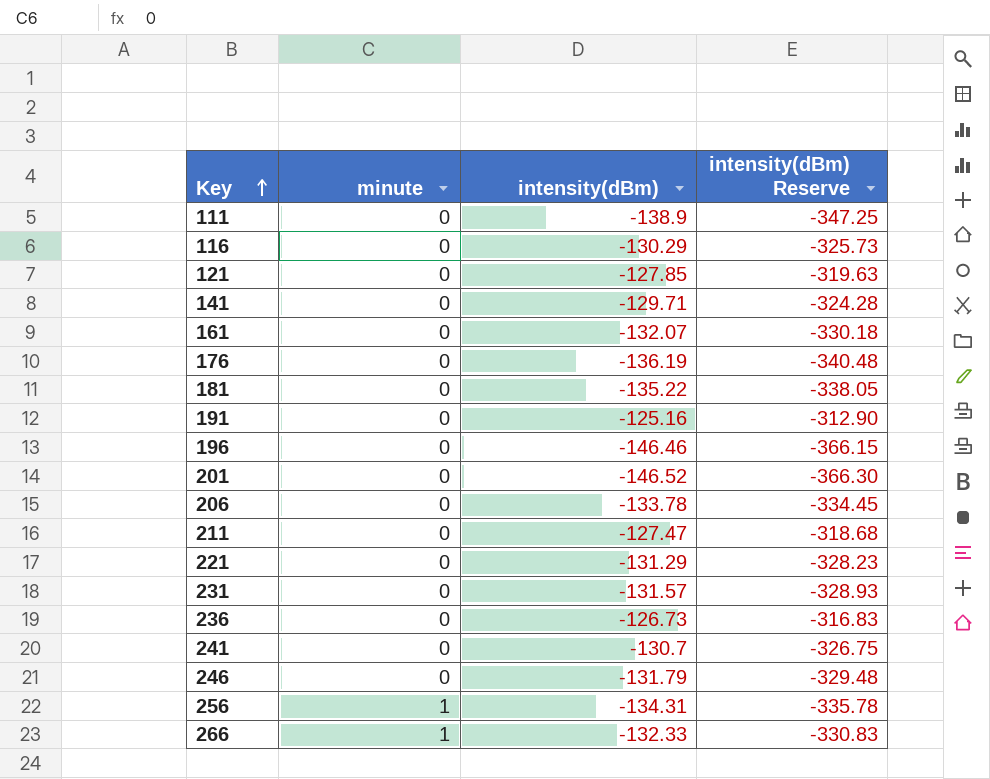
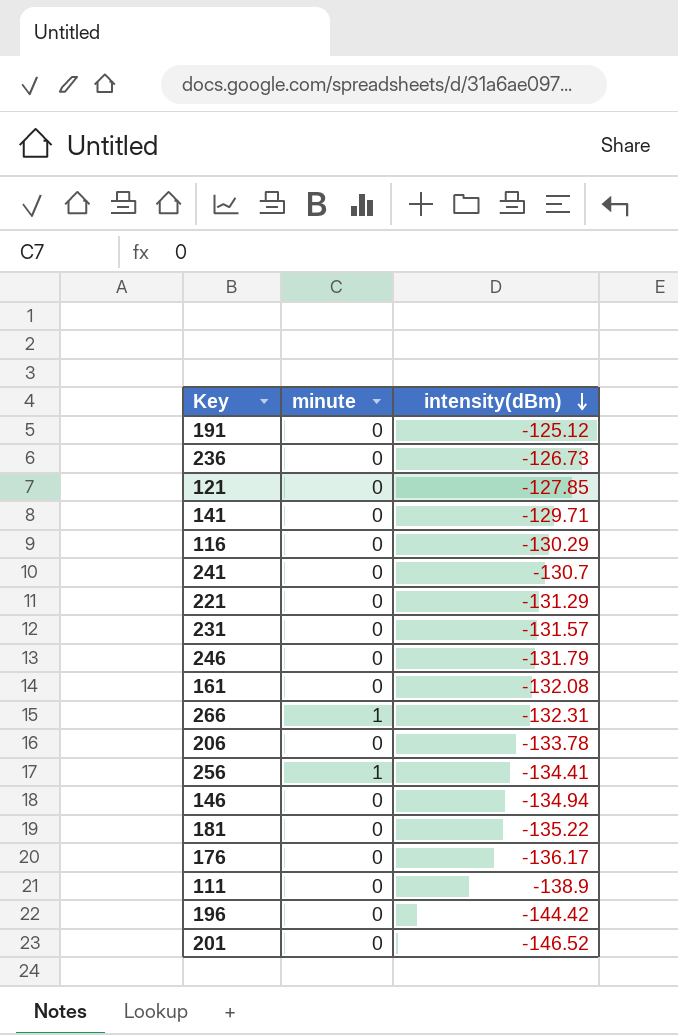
row order: Key ascending -> intensity(dBm) descending
column intensity(dBm) Reserve | formula: [intensity(dBm)] * 2.5 -> none
row 211: 0 | -127.47 | -318.68 -> none
191 | intensity(dBm): -125.16 -> -125.12
161 | intensity(dBm): -132.07 -> -132.08
266 | intensity(dBm): -132.33 -> -132.31
256 | intensity(dBm): -134.31 -> -134.41
row 146: none -> 0 | -134.94
176 | intensity(dBm): -136.19 -> -136.17
196 | intensity(dBm): -146.46 -> -144.42

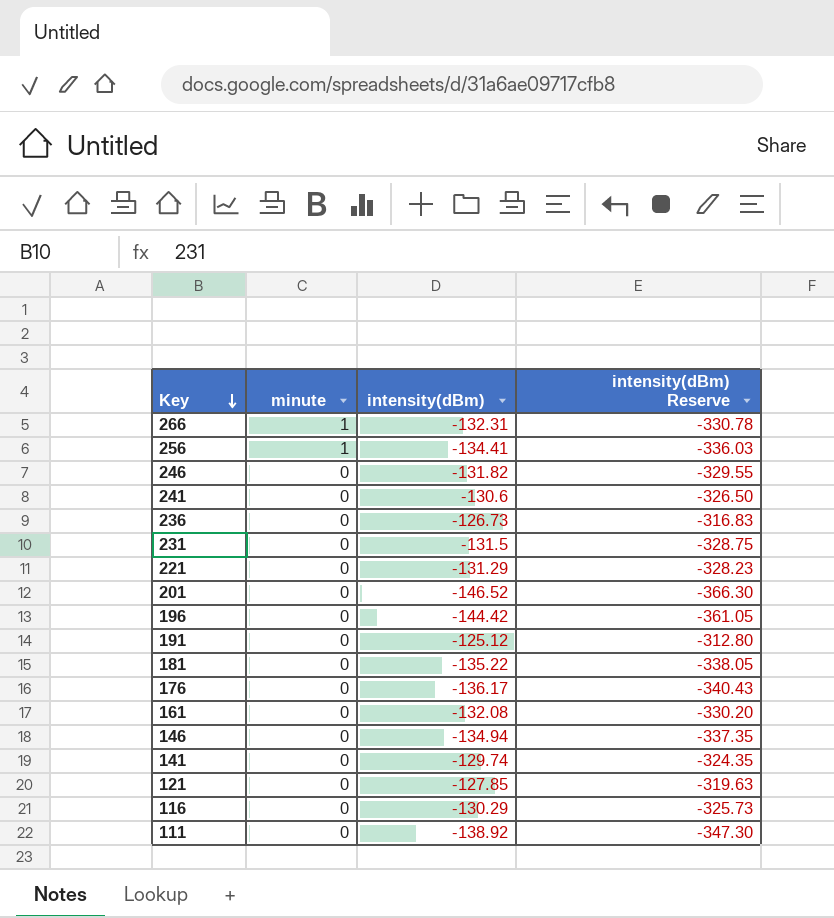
row order: intensity(dBm) descending -> Key descending
column intensity(dBm) Reserve | formula: none -> [intensity(dBm)] * 2.5
row 206: 0 | -133.78 -> none
246 | intensity(dBm): -131.79 -> -131.82
241 | intensity(dBm): -130.7 -> -130.6
231 | intensity(dBm): -131.57 -> -131.5
141 | intensity(dBm): -129.71 -> -129.74
111 | intensity(dBm): -138.9 -> -138.92

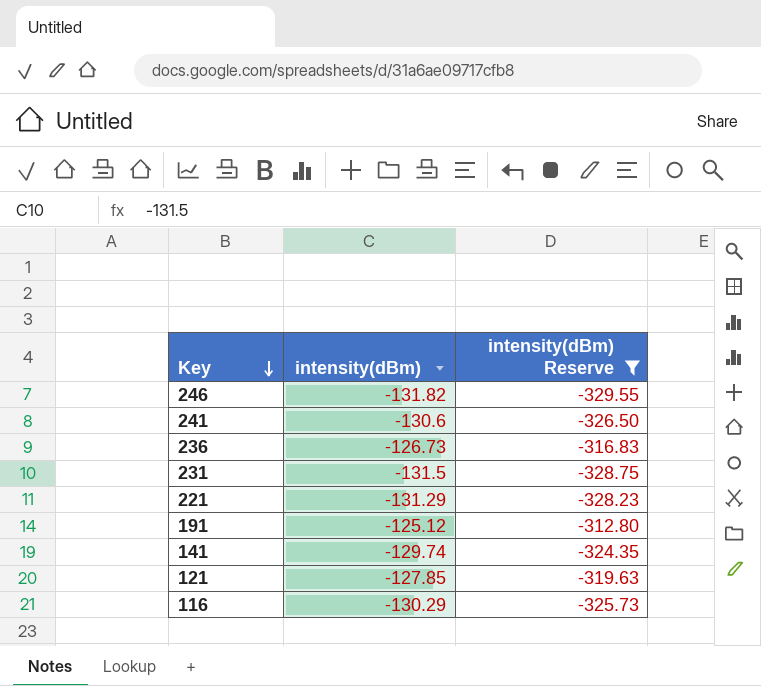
filter: none -> intensity(dBm) Reserve >= -329.55
column minute | position: 2 -> none

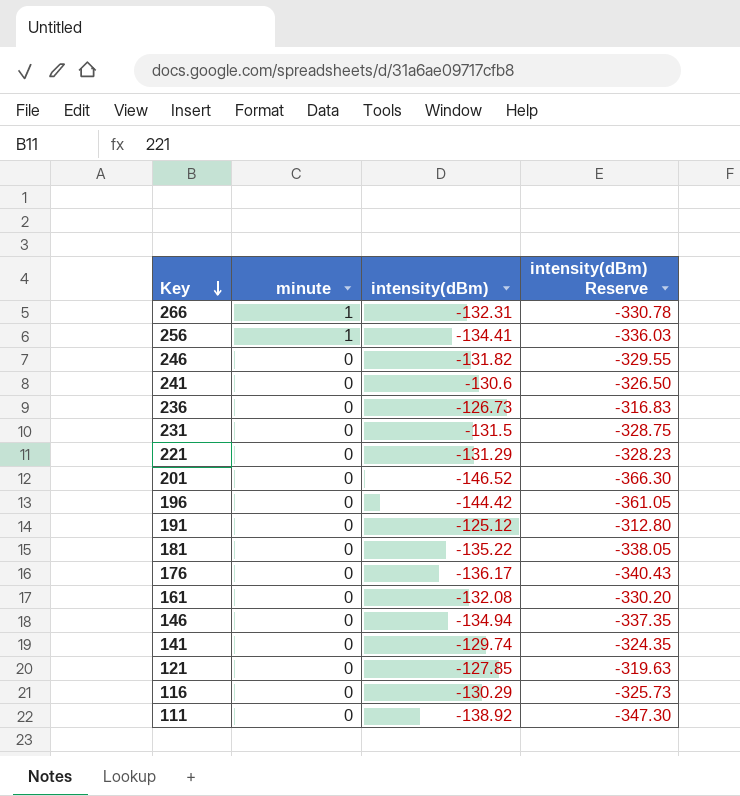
filter: intensity(dBm) Reserve >= -329.55 -> none
column minute | position: none -> 2

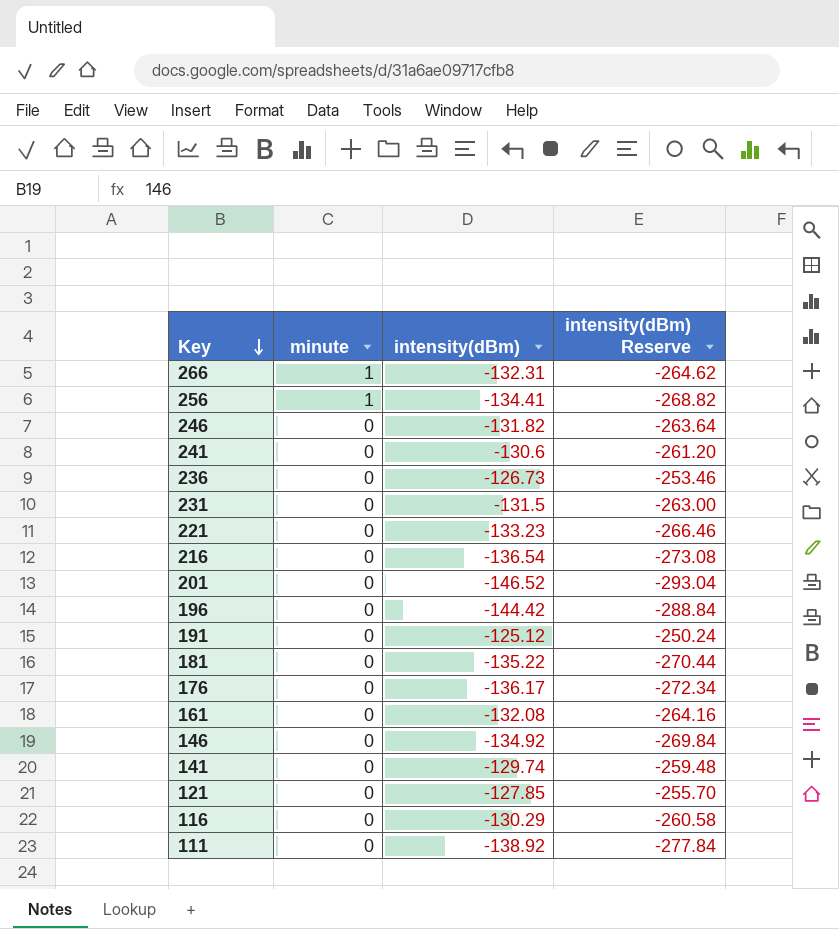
column intensity(dBm) Reserve | formula: [intensity(dBm)] * 2.5 -> [intensity(dBm)] * 2
221 | intensity(dBm): -131.29 -> -133.23
row 216: none -> 0 | -136.54 | -273.08
146 | intensity(dBm): -134.94 -> -134.92

